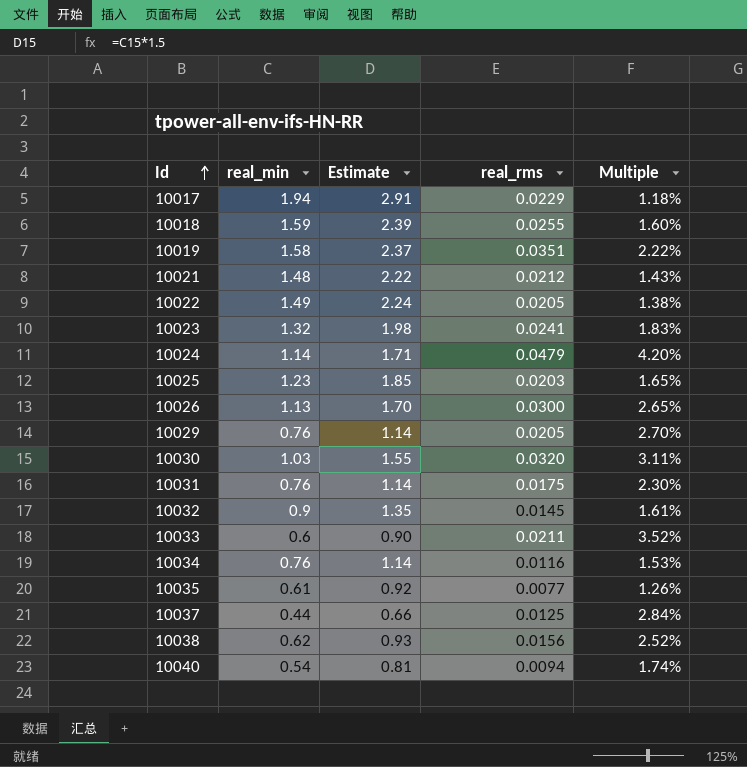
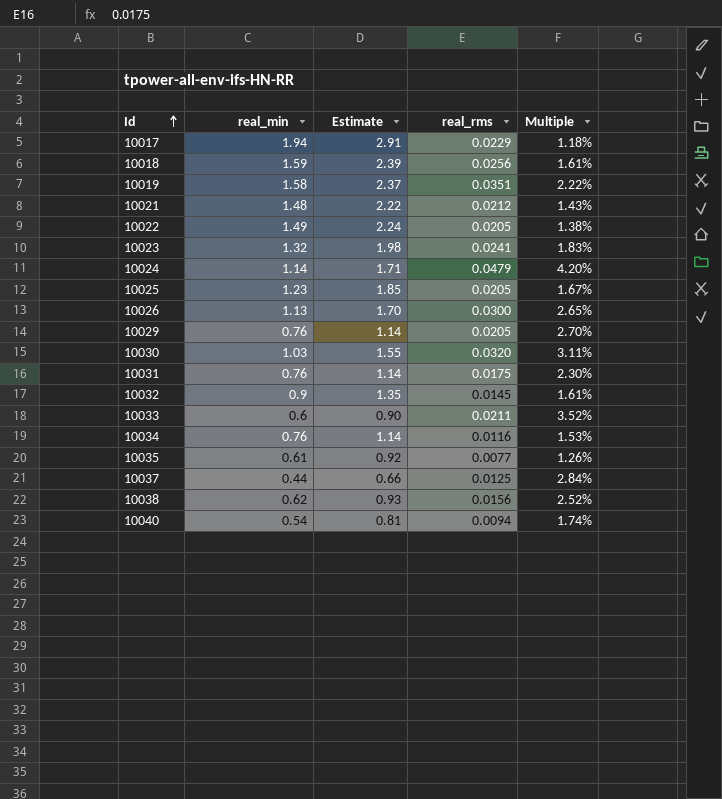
10018 | real_rms: 0.0255 -> 0.0256
10018 | Multiple: 1.60% -> 1.61%
10025 | real_rms: 0.0203 -> 0.0205
10025 | Multiple: 1.65% -> 1.67%

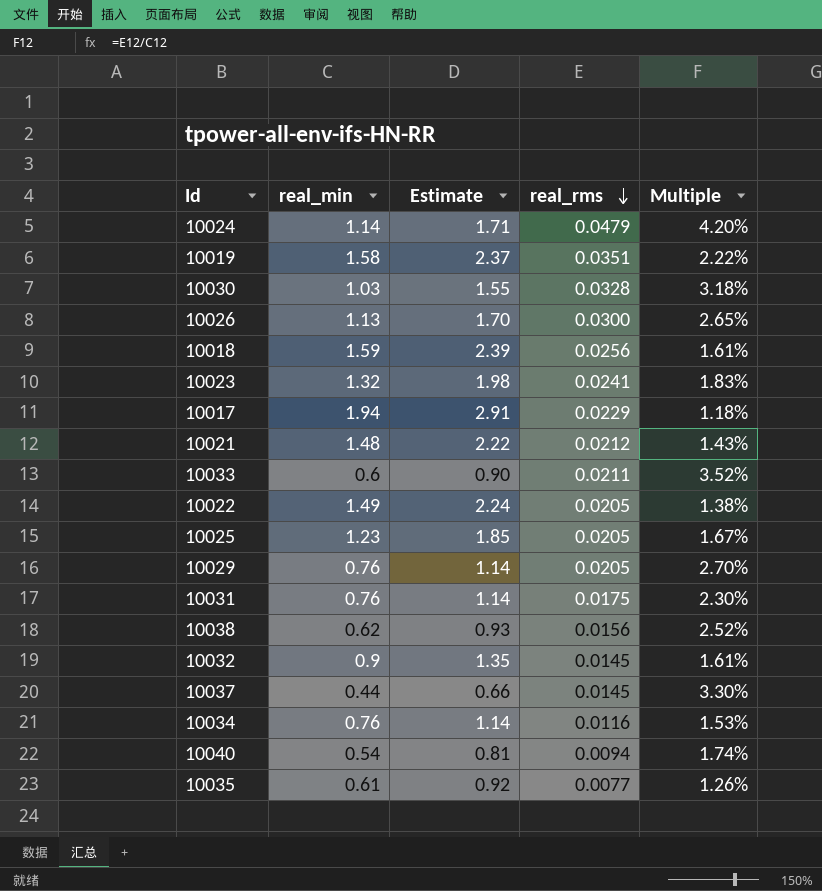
row order: Id ascending -> real_rms descending
10030 | real_rms: 0.0320 -> 0.0328
10030 | Multiple: 3.11% -> 3.18%
10037 | real_rms: 0.0125 -> 0.0145
10037 | Multiple: 2.84% -> 3.30%

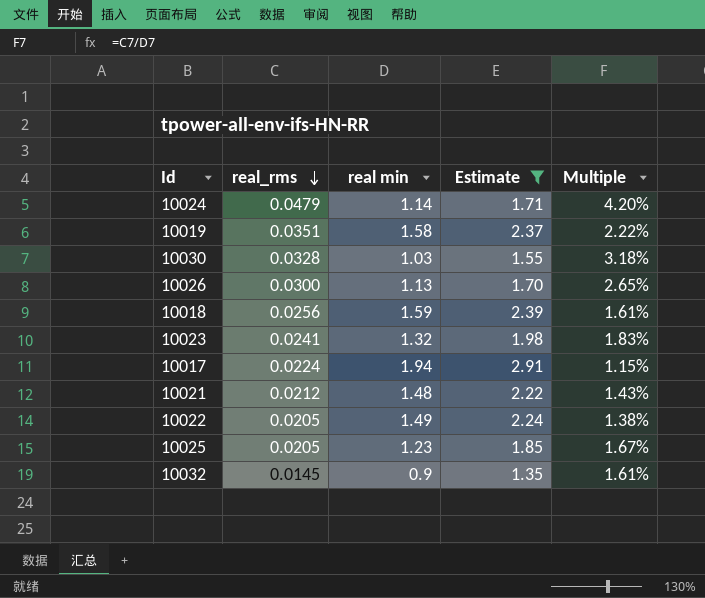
filter: none -> Estimate >= 1.35
column real_rms | position: 4 -> 2
column name: real_min -> real min
10017 | real_rms: 0.0229 -> 0.0224
10017 | Multiple: 1.18% -> 1.15%

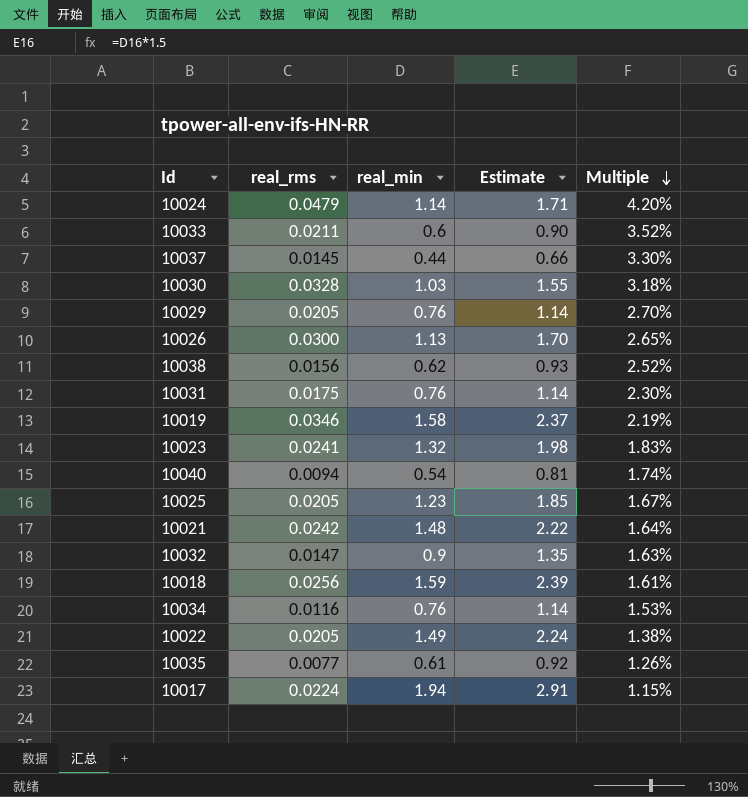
filter: Estimate >= 1.35 -> none
row order: real_rms descending -> Multiple descending
column name: real min -> real_min
10019 | real_rms: 0.0351 -> 0.0346
10019 | Multiple: 2.22% -> 2.19%
10021 | real_rms: 0.0212 -> 0.0242
10021 | Multiple: 1.43% -> 1.64%
10032 | real_rms: 0.0145 -> 0.0147
10032 | Multiple: 1.61% -> 1.63%

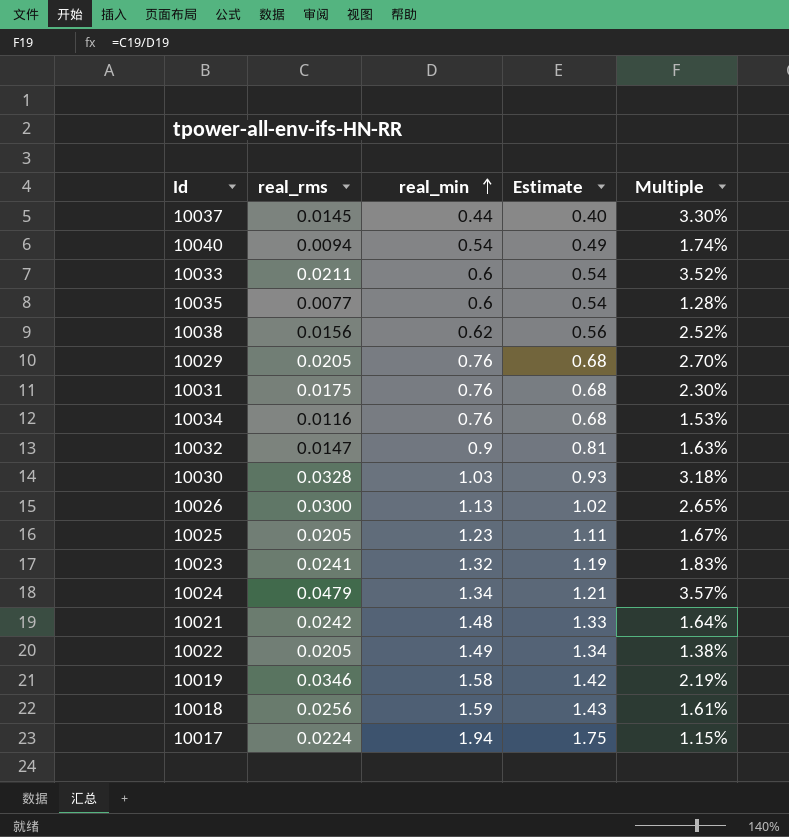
row order: Multiple descending -> real_min ascending
column Estimate | formula: [real_min] * 1.5 -> [real_min] * 0.9
10035 | real_min: 0.61 -> 0.6
10035 | Multiple: 1.26% -> 1.28%
10024 | real_min: 1.14 -> 1.34
10024 | Multiple: 4.20% -> 3.57%

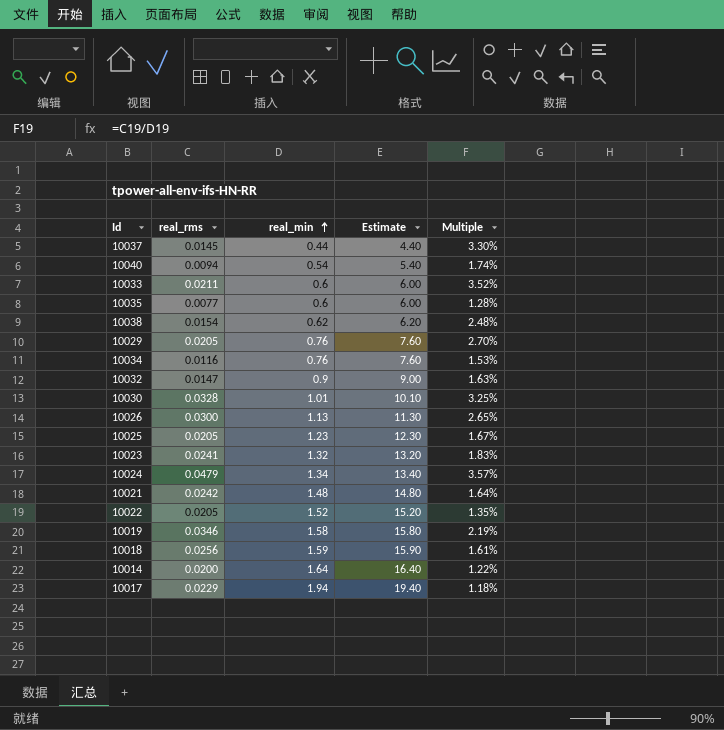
column Estimate | formula: [real_min] * 0.9 -> [real_min] * 10
row 10031: 0.0175 | 0.76 | 0.68 | 2.30% -> none
10038 | real_rms: 0.0156 -> 0.0154
10038 | Multiple: 2.52% -> 2.48%
10030 | real_min: 1.03 -> 1.01
10030 | Multiple: 3.18% -> 3.25%
10022 | real_min: 1.49 -> 1.52
10022 | Multiple: 1.38% -> 1.35%
row 10014: none -> 0.0200 | 1.64 | 16.40 | 1.22%
10017 | real_rms: 0.0224 -> 0.0229
10017 | Multiple: 1.15% -> 1.18%

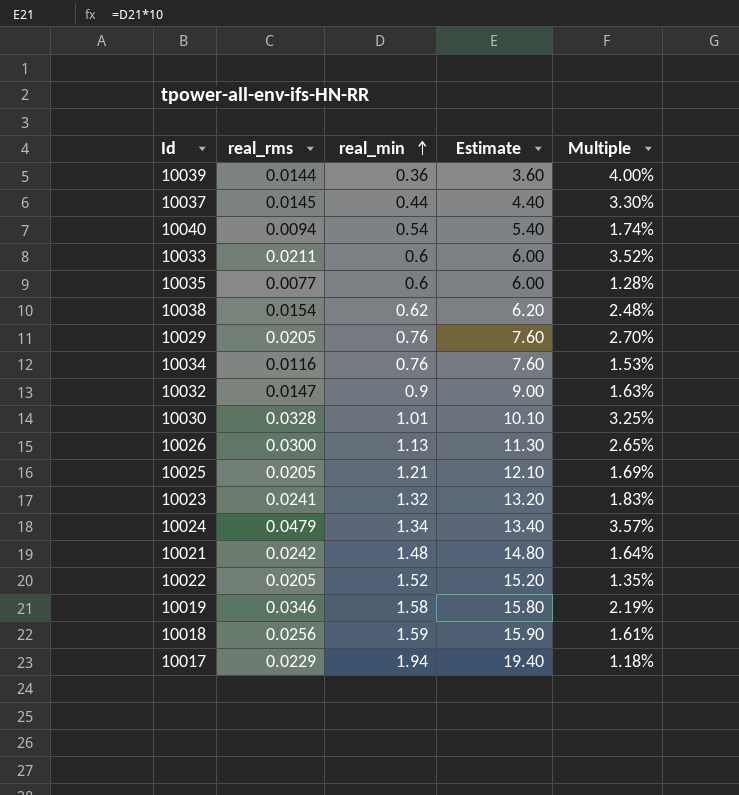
row 10014: 0.0200 | 1.64 | 16.40 | 1.22% -> none
row 10039: none -> 0.0144 | 0.36 | 3.60 | 4.00%
10025 | real_min: 1.23 -> 1.21
10025 | Estimate: 12.30 -> 12.10
10025 | Multiple: 1.67% -> 1.69%

